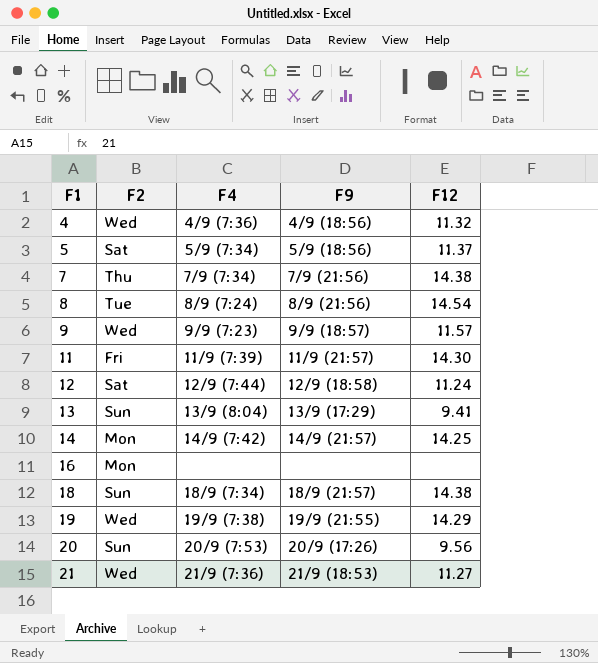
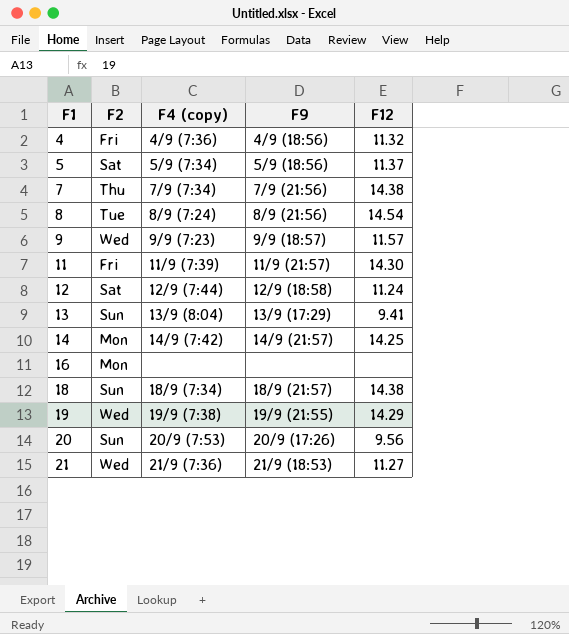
column name: F4 -> F4 (copy)
4 | F2: Wed -> Fri

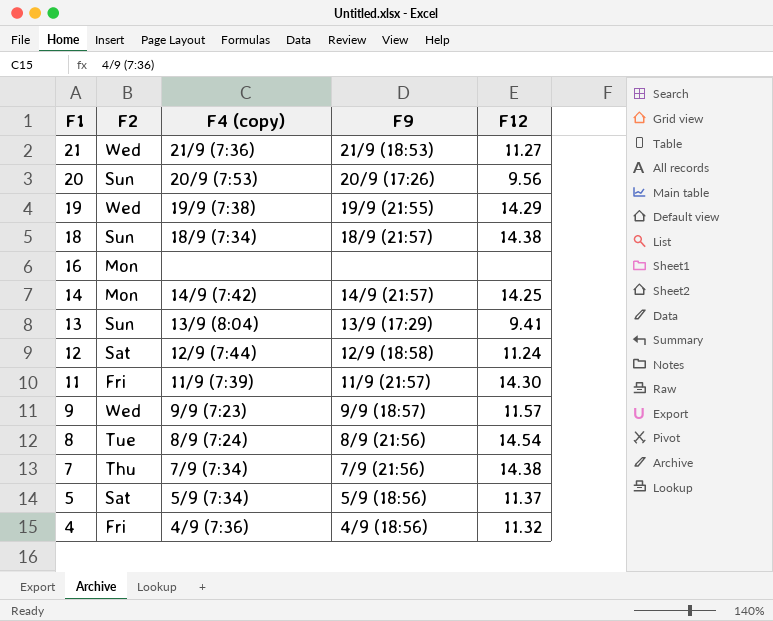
row order: F1 ascending -> F1 descending

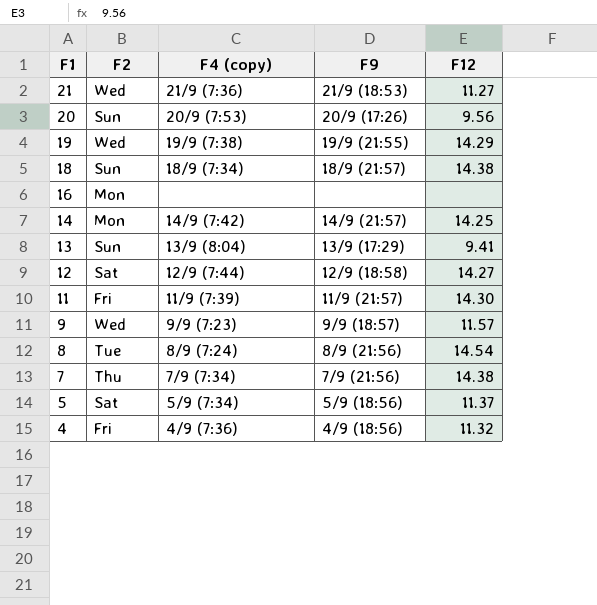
12 | F12: 11.24 -> 14.27

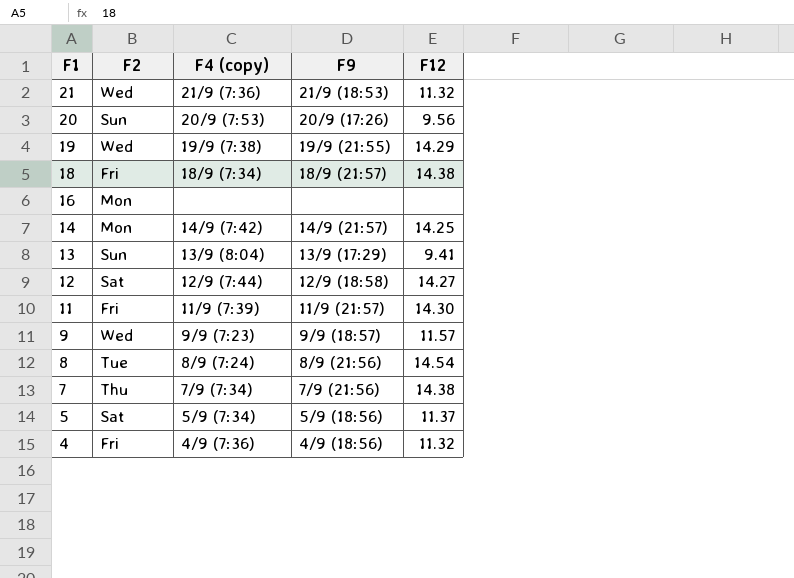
21 | F12: 11.27 -> 11.32
18 | F2: Sun -> Fri

